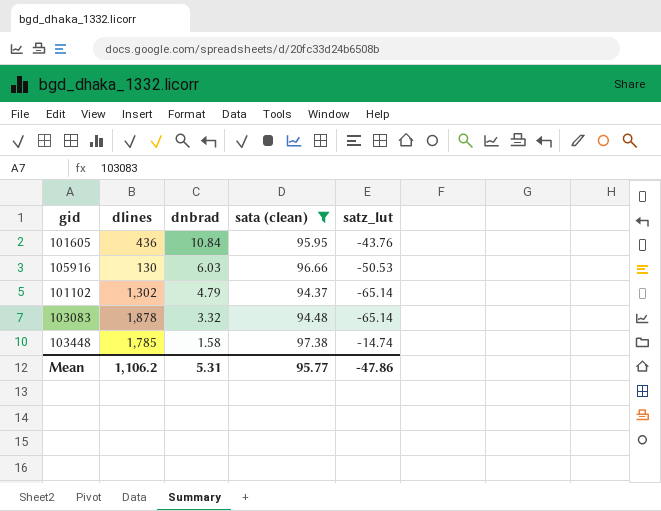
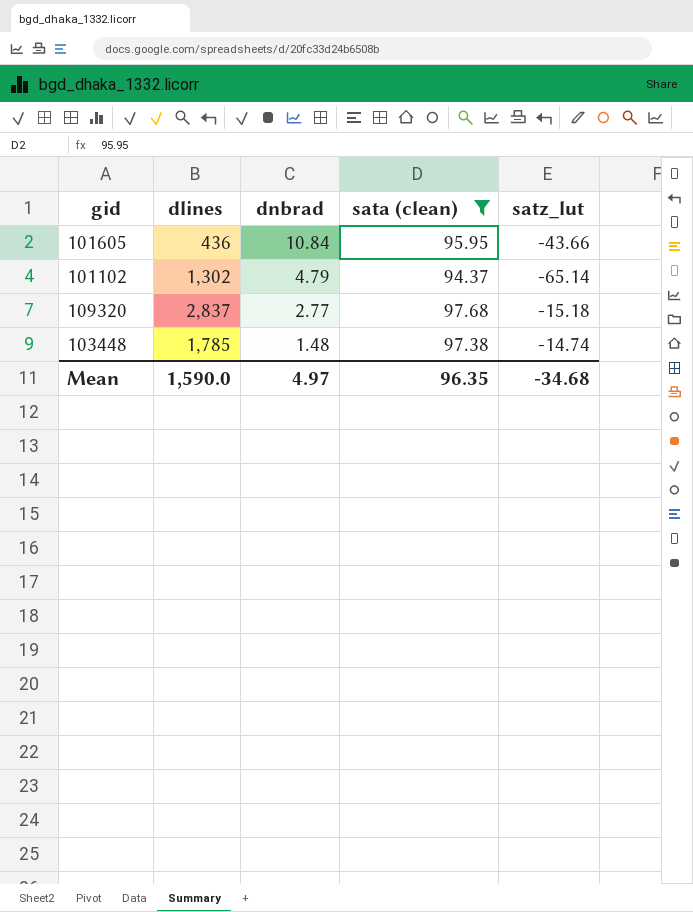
row 105916: 130 | 6.03 | 96.66 | -50.53 -> none
row 103083: 1,878 | 3.32 | 94.48 | -65.14 -> none
101605 | satz_lut: -43.76 -> -43.66
row 109320: none -> 2,837 | 2.77 | 97.68 | -15.18
103448 | dnbrad: 1.58 -> 1.48
Mean | dlines: 1,106.2 -> 1,590.0
Mean | dnbrad: 5.31 -> 4.97
Mean | sata (clean): 95.77 -> 96.35
Mean | satz_lut: -47.86 -> -34.68

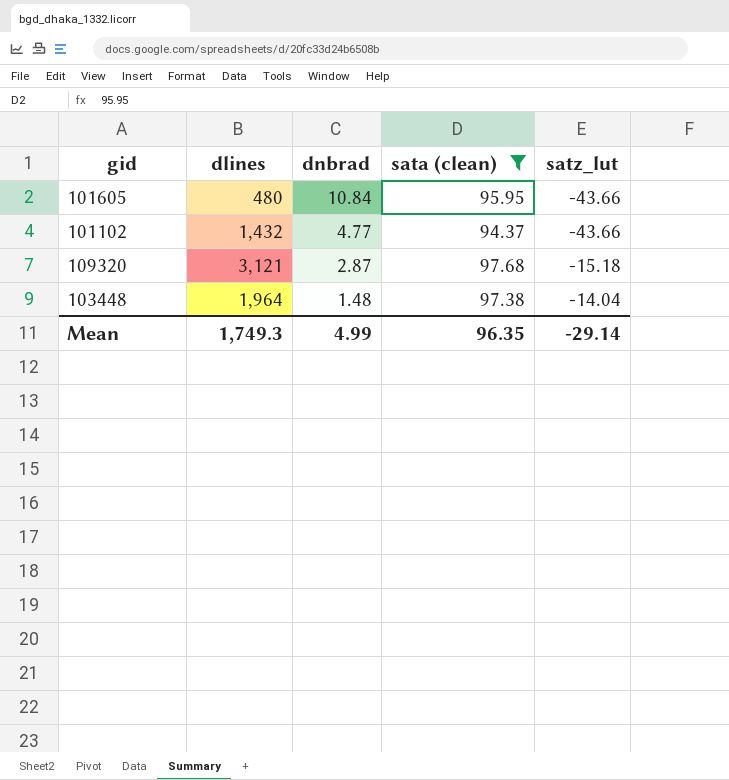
101605 | dlines: 436 -> 480
101102 | dlines: 1,302 -> 1,432
101102 | dnbrad: 4.79 -> 4.77
101102 | satz_lut: -65.14 -> -43.66
109320 | dlines: 2,837 -> 3,121
109320 | dnbrad: 2.77 -> 2.87
103448 | dlines: 1,785 -> 1,964
103448 | satz_lut: -14.74 -> -14.04
Mean | dlines: 1,590.0 -> 1,749.3
Mean | dnbrad: 4.97 -> 4.99
Mean | satz_lut: -34.68 -> -29.14

